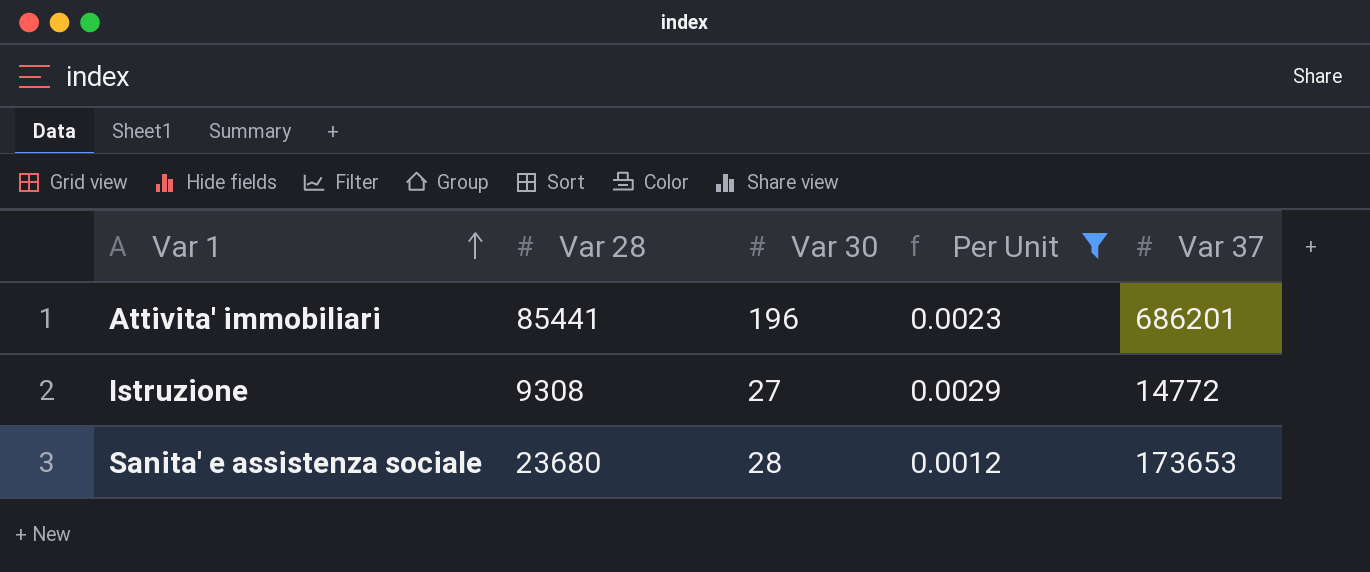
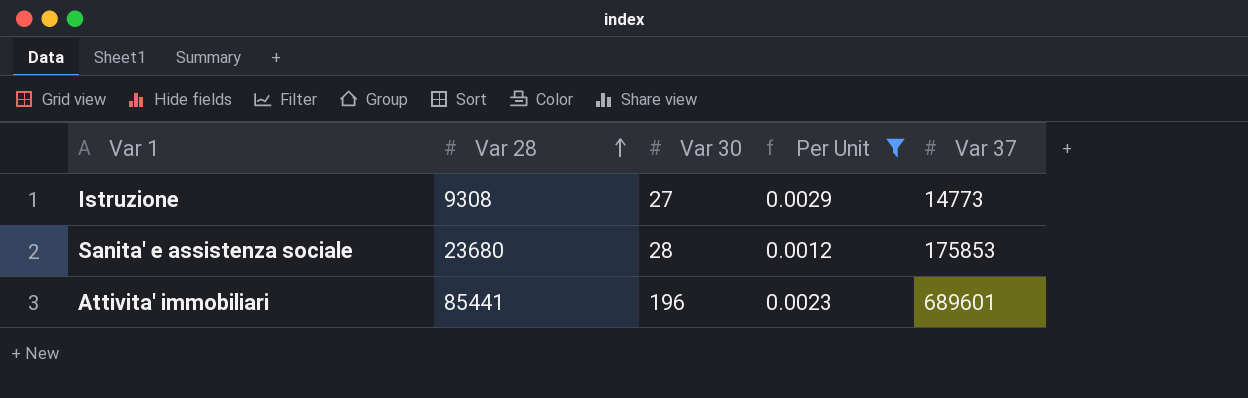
row order: Var 1 ascending -> Var 28 ascending
Istruzione | Var 37: 14772 -> 14773
Sanita' e assistenza sociale | Var 37: 173653 -> 175853
Attivita' immobiliari | Var 37: 686201 -> 689601

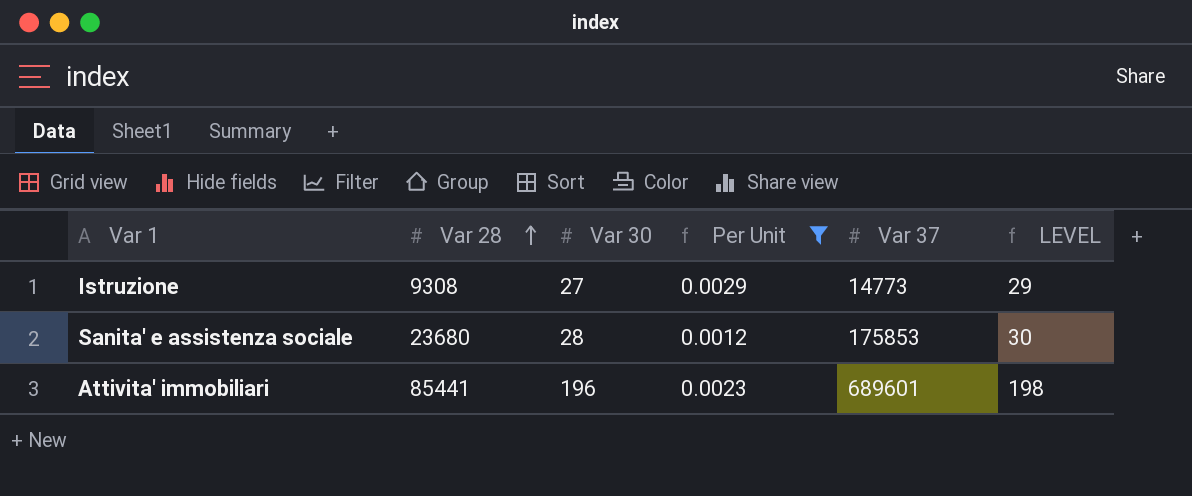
column LEVEL | formula: none -> [Var 30] + 2

